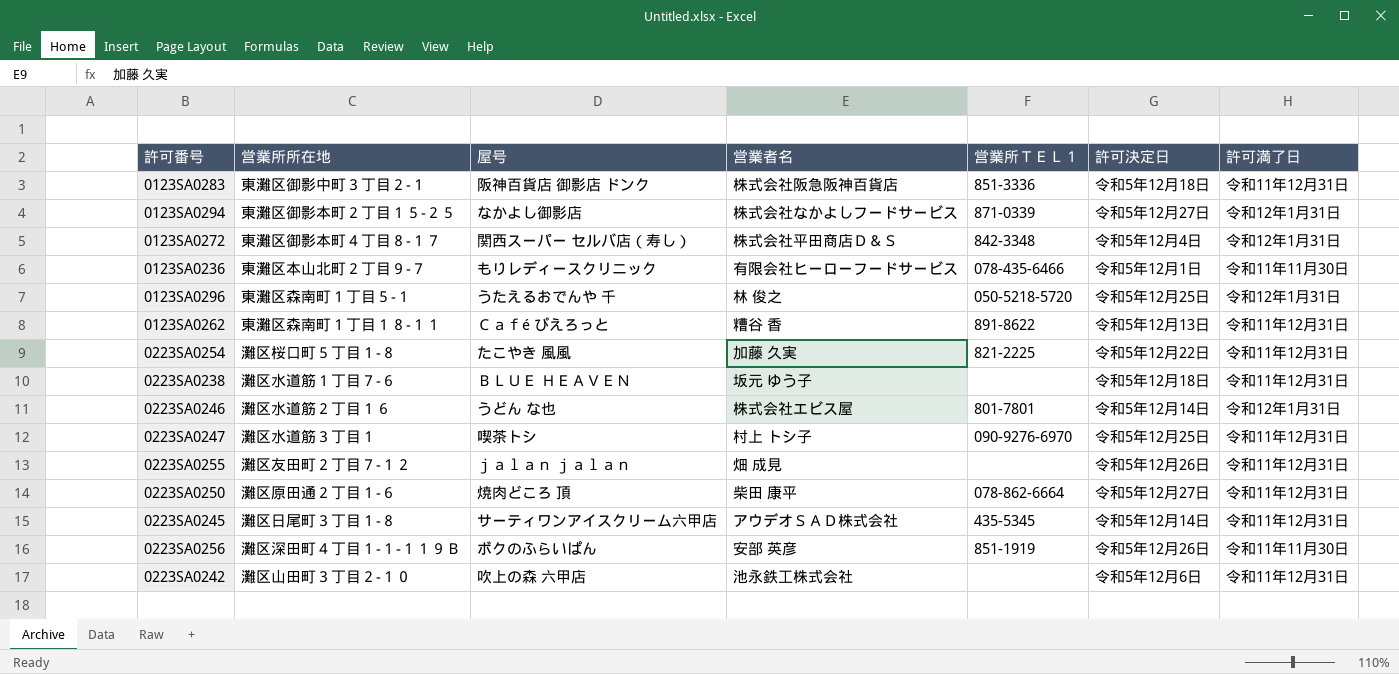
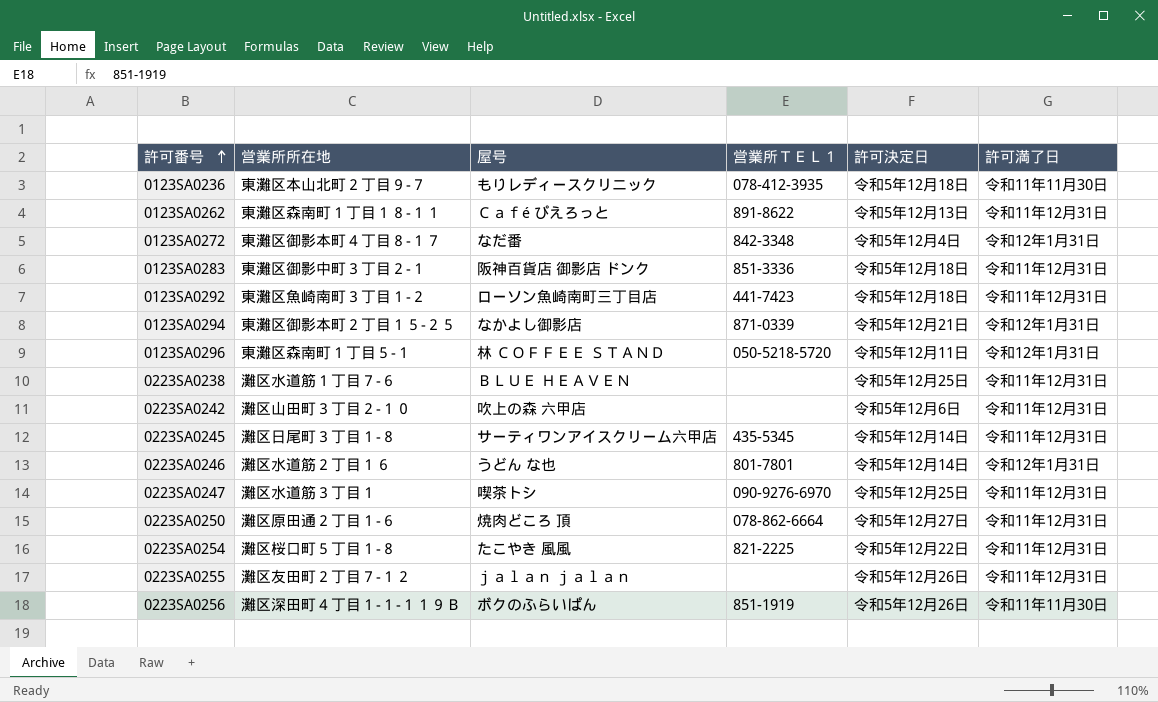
row order: none -> 許可番号 ascending
column 営業者名 | position: 4 -> none
0123SA0236 | 営業所ＴＥＬ１: 078-435-6466 -> 078-412-3935
0123SA0236 | 許可決定日: 令和5年12月1日 -> 令和5年12月18日
0123SA0272 | 屋号: 関西スーパー セルバ店（寿し） -> なだ番
row 0123SA0292: none -> 東灘区魚崎南町３丁目１‐２ | ローソン魚崎南町三丁目店 | 441-7423 | 令和5年12月18日 | 令和11年12月31日
0123SA0294 | 許可決定日: 令和5年12月27日 -> 令和5年12月21日
0123SA0296 | 屋号: うたえるおでんや 千 -> 林 ＣＯＦＦＥＥ ＳＴＡＮＤ
0123SA0296 | 許可決定日: 令和5年12月25日 -> 令和5年12月11日
0223SA0238 | 許可決定日: 令和5年12月18日 -> 令和5年12月25日

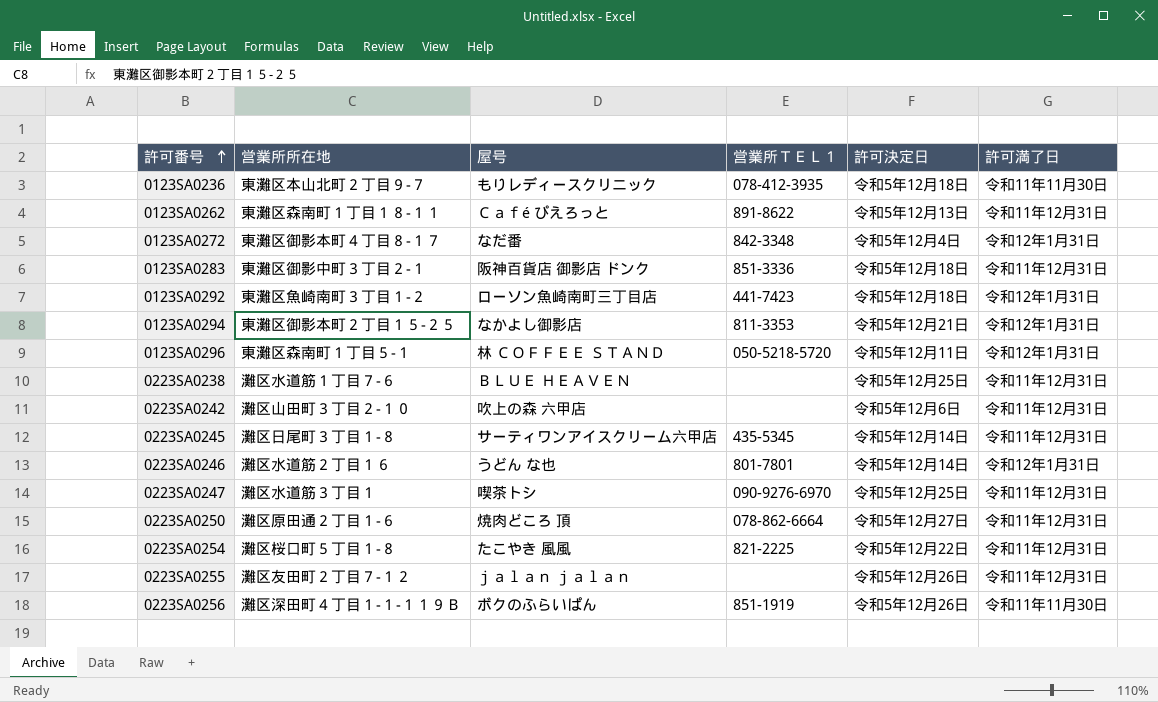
0123SA0292 | 許可満了日: 令和11年12月31日 -> 令和12年1月31日
0123SA0294 | 営業所ＴＥＬ１: 871-0339 -> 811-3353

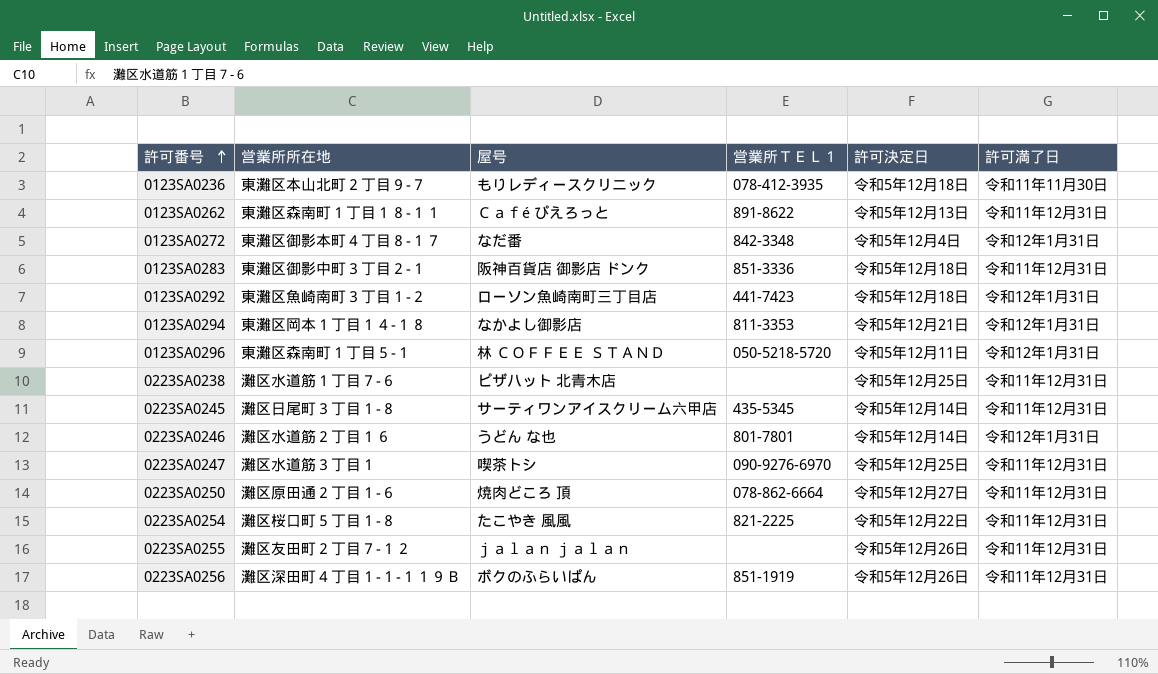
row 0223SA0242: 灘区山田町３丁目２‐１０ | 吹上の森 六甲店 | none | 令和5年12月6日 | 令和11年12月31日 -> none
0123SA0294 | 営業所所在地: 東灘区御影本町２丁目１５‐２５ -> 東灘区岡本１丁目１４‐１８
0223SA0238 | 屋号: ＢＬＵＥ ＨＥＡＶＥＮ -> ピザハット 北青木店
0223SA0256 | 許可満了日: 令和11年11月30日 -> 令和11年12月31日

